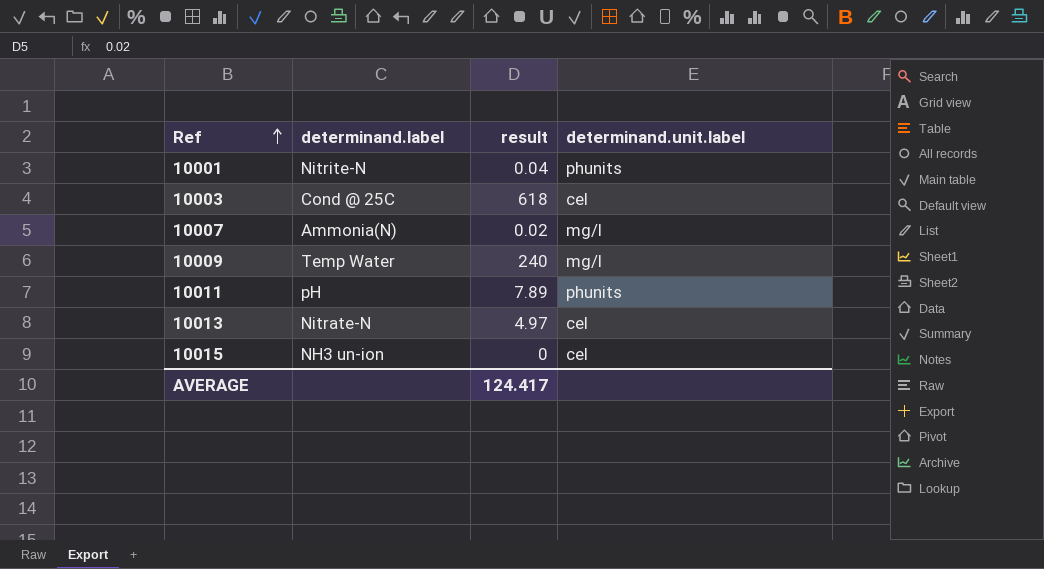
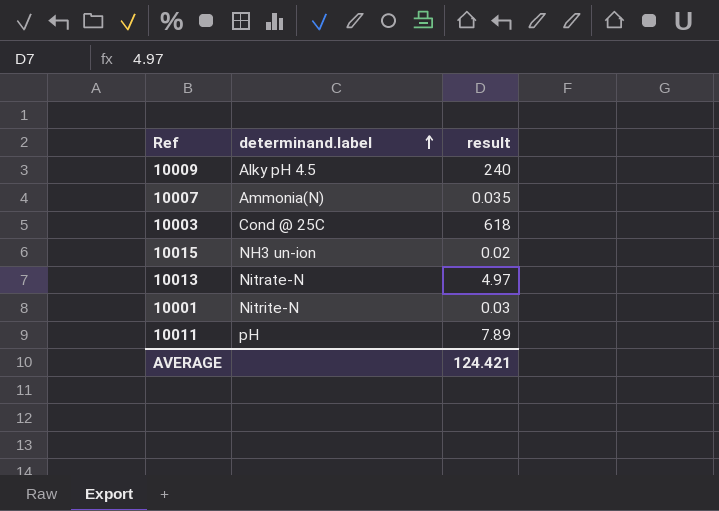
row order: Ref ascending -> determinand.label ascending
column determinand.unit.label | position: 4 -> none
10009 | determinand.label: Temp Water -> Alky pH 4.5
10007 | result: 0.02 -> 0.035
10015 | result: 0 -> 0.02
10001 | result: 0.04 -> 0.03
AVERAGE | result: 124.417 -> 124.421

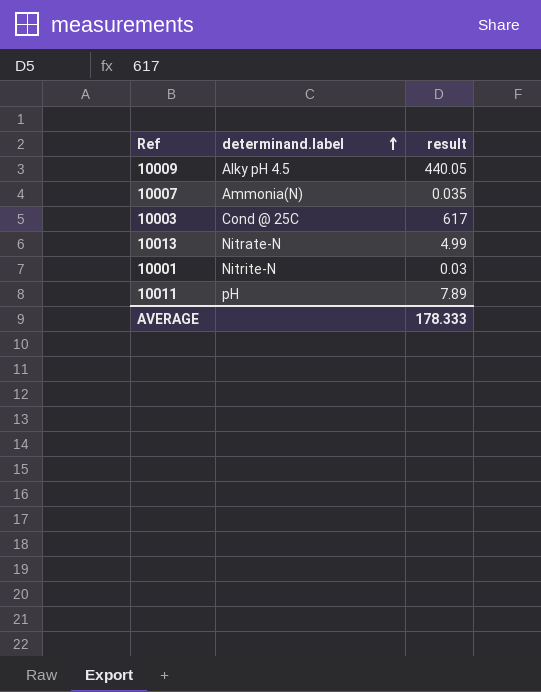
row 10015: NH3 un-ion | 0.02 -> none
10009 | result: 240 -> 440.05
10003 | result: 618 -> 617
10013 | result: 4.97 -> 4.99
AVERAGE | result: 124.421 -> 178.333

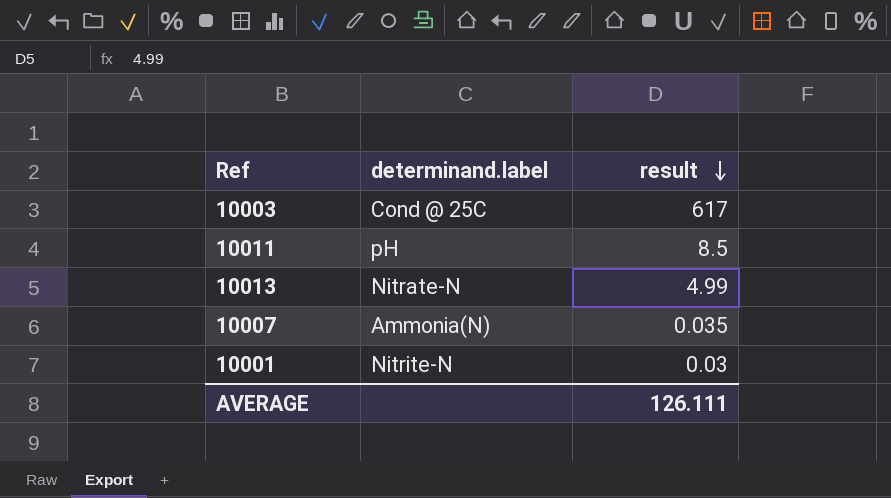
row order: determinand.label ascending -> result descending
row 10009: Alky pH 4.5 | 440.05 -> none
10011 | result: 7.89 -> 8.5
AVERAGE | result: 178.333 -> 126.111

